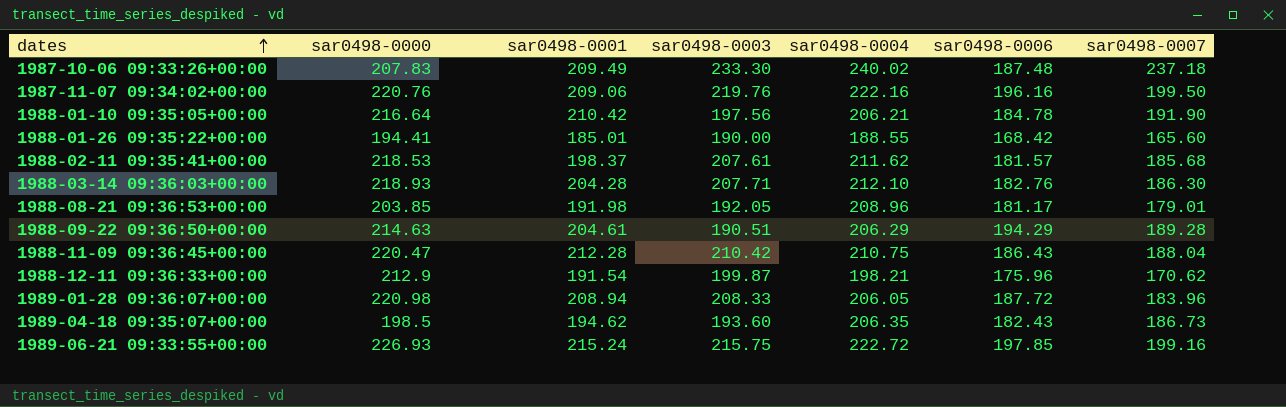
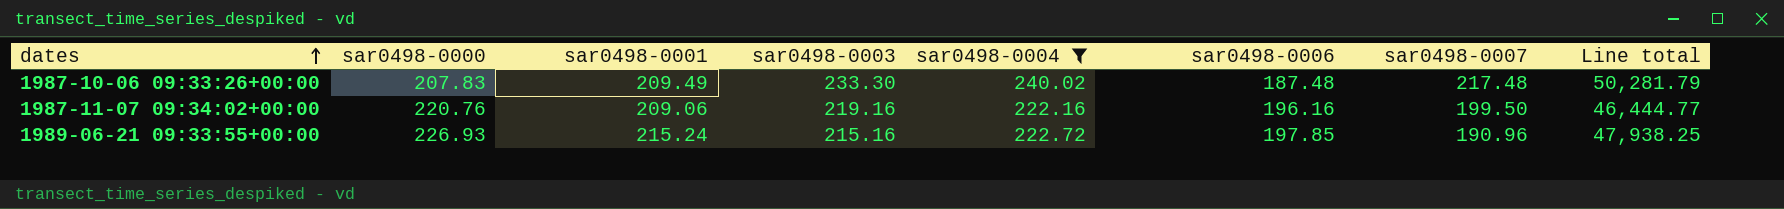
filter: none -> sar0498-0004 >= 222.16
column Line total | formula: none -> [sar0498-0001] * [sar0498-0004]
1987-10-06 09:33:26+00:00 | sar0498-0007: 237.18 -> 217.48
1987-11-07 09:34:02+00:00 | sar0498-0003: 219.76 -> 219.16
1989-06-21 09:33:55+00:00 | sar0498-0003: 215.75 -> 215.16
1989-06-21 09:33:55+00:00 | sar0498-0007: 199.16 -> 190.96

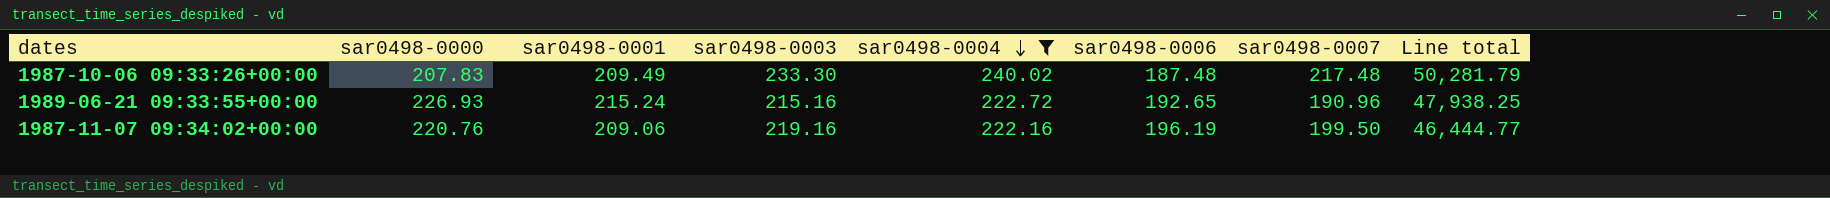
row order: dates ascending -> sar0498-0004 descending
1989-06-21 09:33:55+00:00 | sar0498-0006: 197.85 -> 192.65
1987-11-07 09:34:02+00:00 | sar0498-0006: 196.16 -> 196.19

